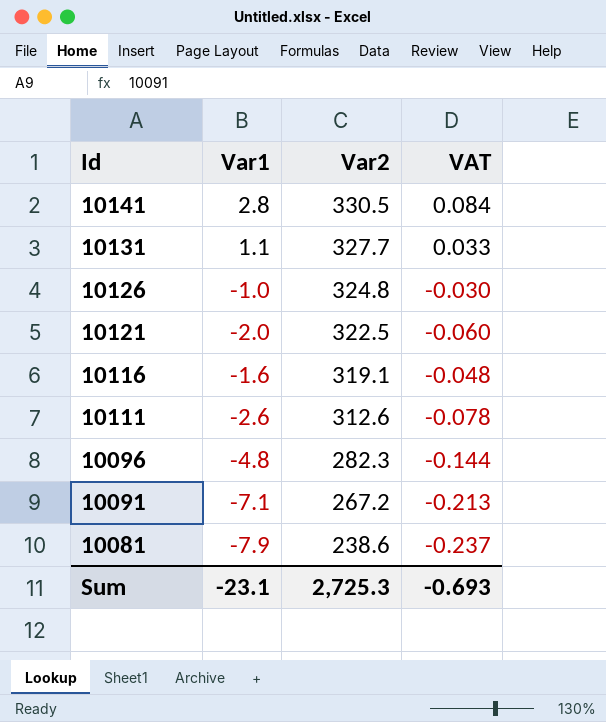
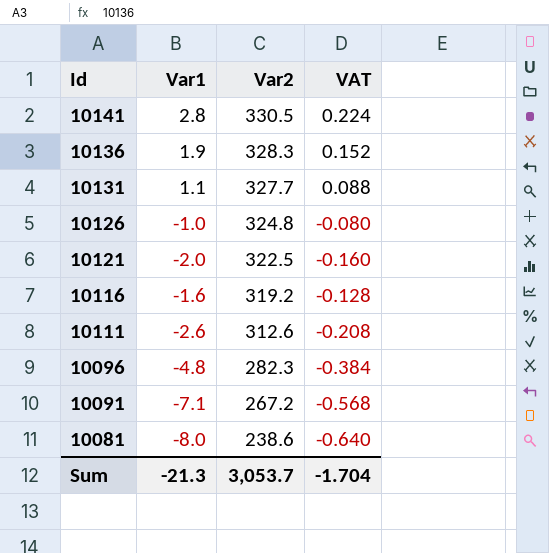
column VAT | formula: [Var1] * 0.03 -> [Var1] * 0.08
row 10136: none -> 1.9 | 328.3 | 0.152
10116 | Var2: 319.1 -> 319.2
10081 | Var1: -7.9 -> -8.0
Sum | Var1: -23.1 -> -21.3
Sum | Var2: 2,725.3 -> 3,053.7
Sum | VAT: -0.693 -> -1.704

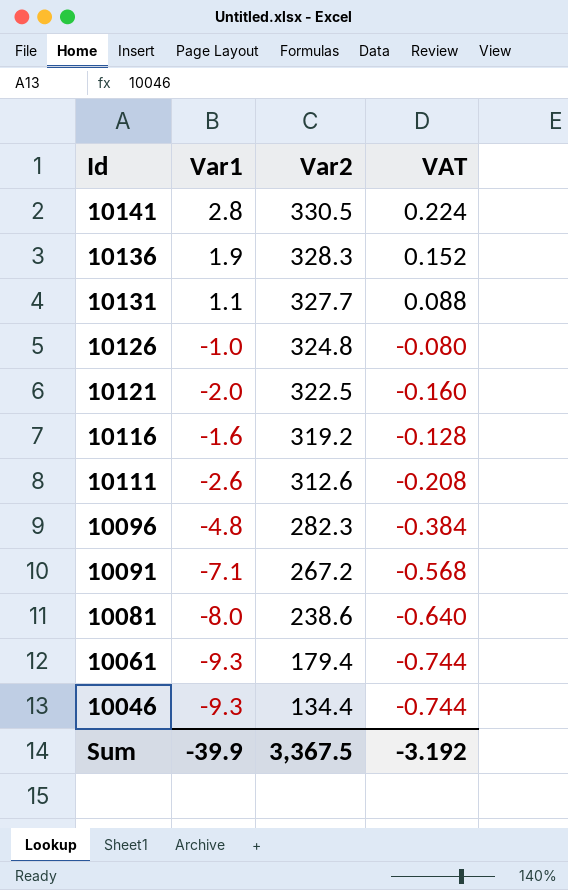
row 10061: none -> -9.3 | 179.4 | -0.744
row 10046: none -> -9.3 | 134.4 | -0.744
Sum | Var1: -21.3 -> -39.9
Sum | Var2: 3,053.7 -> 3,367.5
Sum | VAT: -1.704 -> -3.192

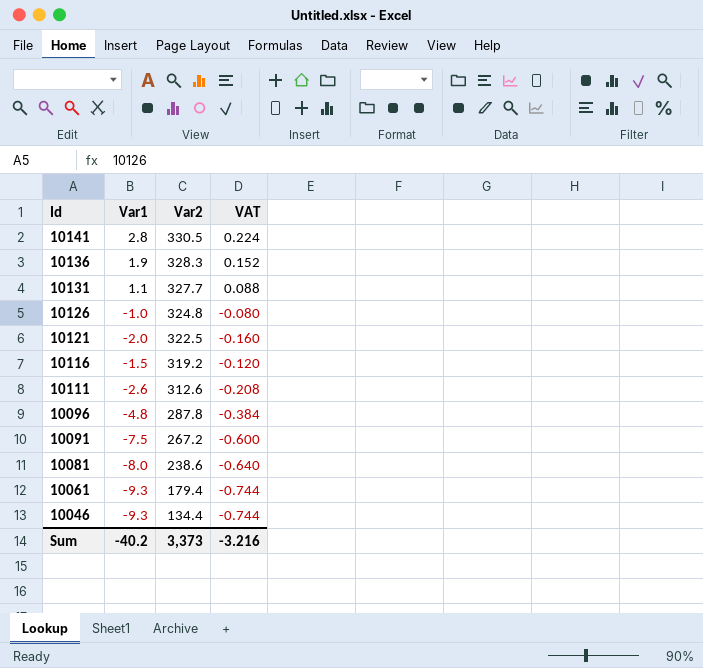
10116 | Var1: -1.6 -> -1.5
10116 | VAT: -0.128 -> -0.120
10096 | Var2: 282.3 -> 287.8
10091 | Var1: -7.1 -> -7.5
10091 | VAT: -0.568 -> -0.600
Sum | Var1: -39.9 -> -40.2
Sum | Var2: 3,367.5 -> 3,373
Sum | VAT: -3.192 -> -3.216

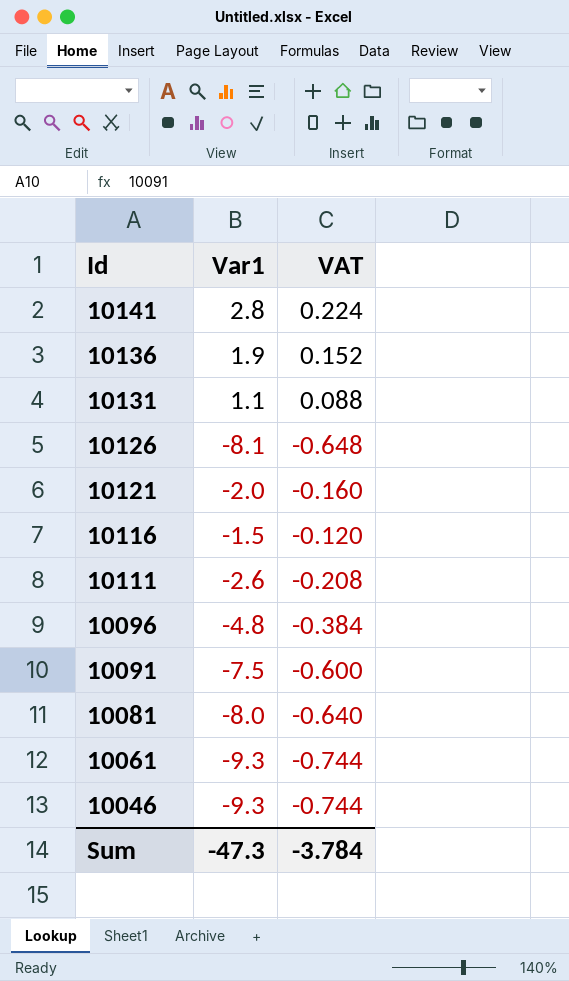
column Var2 | position: 3 -> none
10126 | Var1: -1.0 -> -8.1
10126 | VAT: -0.080 -> -0.648
Sum | Var1: -40.2 -> -47.3
Sum | VAT: -3.216 -> -3.784

